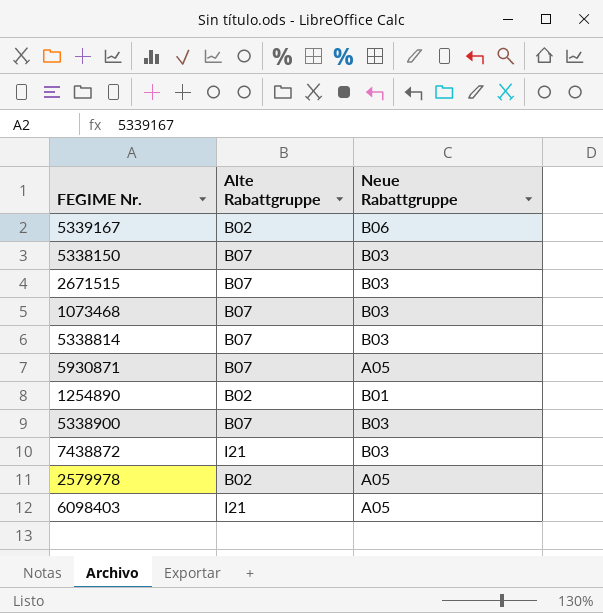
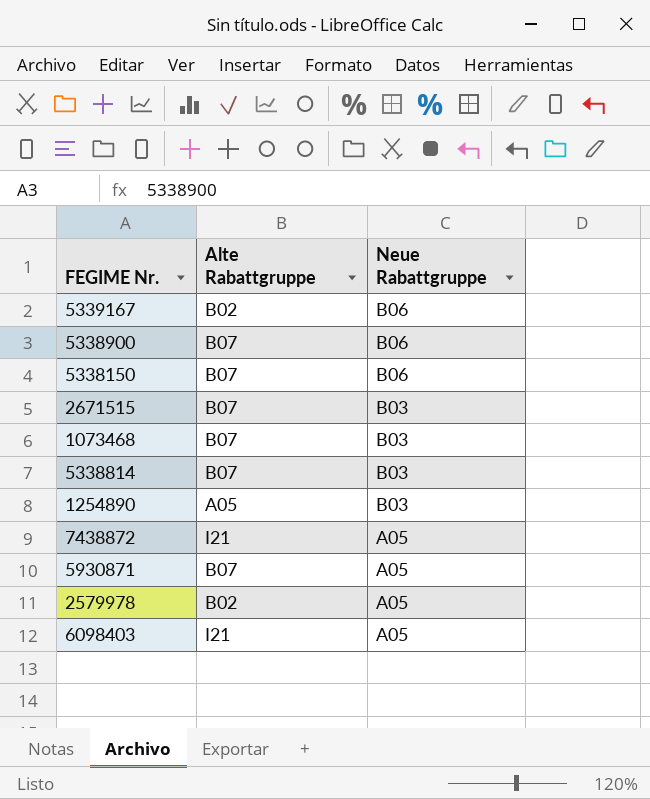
row order: none -> Neue Rabattgruppe descending
5338900 | Neue Rabattgruppe: B03 -> B06
5338150 | Neue Rabattgruppe: B03 -> B06
1254890 | Alte Rabattgruppe: B02 -> A05
1254890 | Neue Rabattgruppe: B01 -> B03
7438872 | Neue Rabattgruppe: B03 -> A05

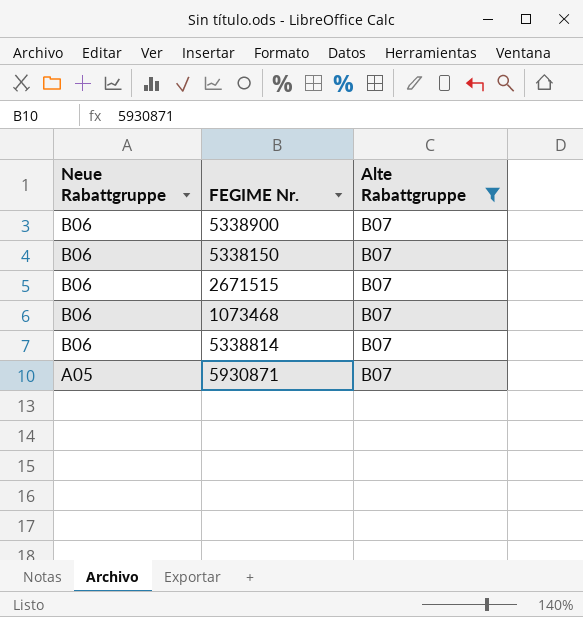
filter: none -> Alte Rabattgruppe = B07
column Neue Rabattgruppe | position: 3 -> 1
2671515 | Neue Rabattgruppe: B03 -> B06
1073468 | Neue Rabattgruppe: B03 -> B06
5338814 | Neue Rabattgruppe: B03 -> B06

